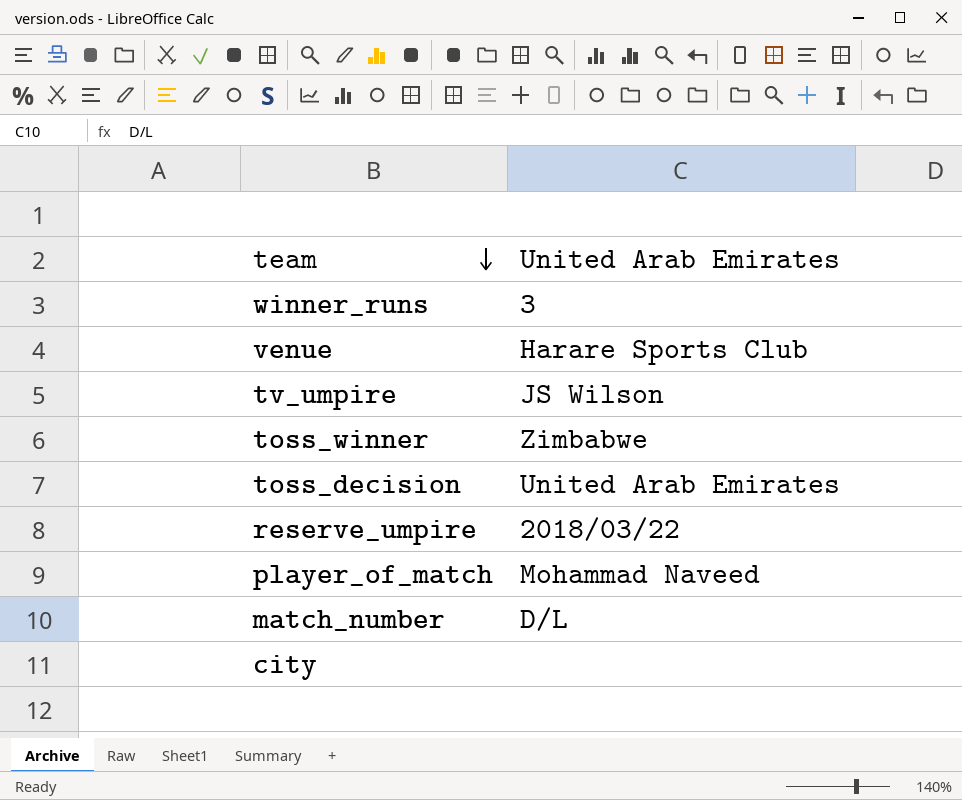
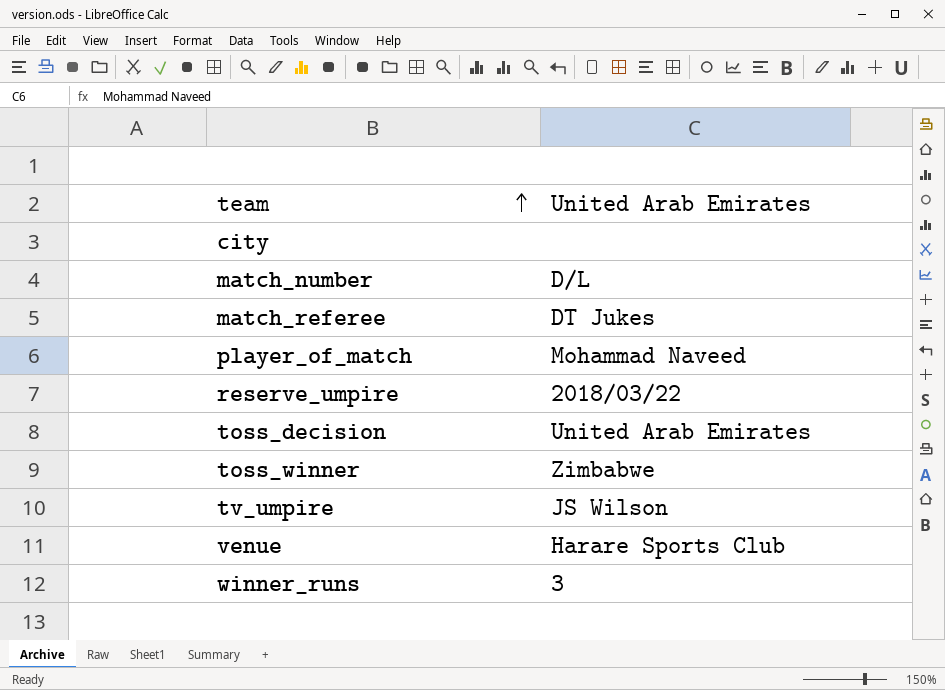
row order: team descending -> team ascending
row match_referee: none -> DT Jukes

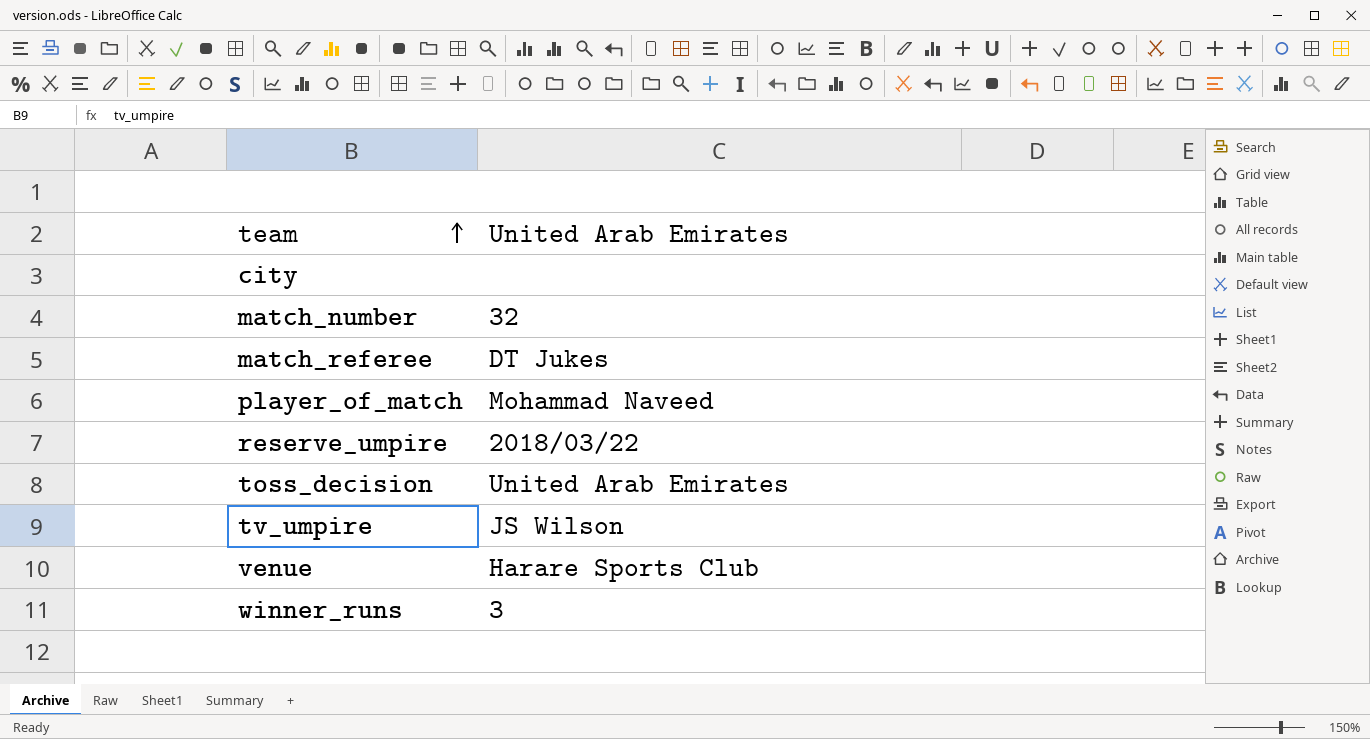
row toss_winner: Zimbabwe -> none
match_number | United Arab Emirates: D/L -> 32

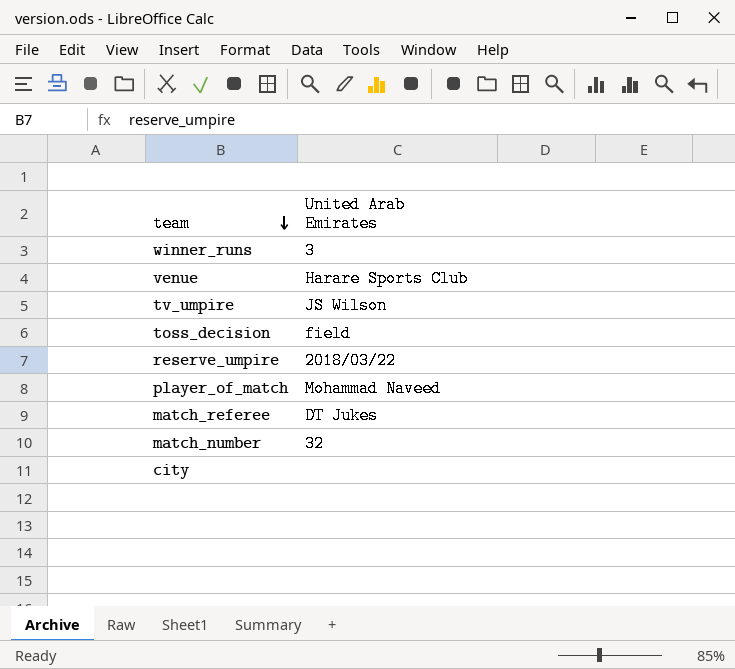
row order: team ascending -> team descending
toss_decision | United Arab Emirates: United Arab Emirates -> field

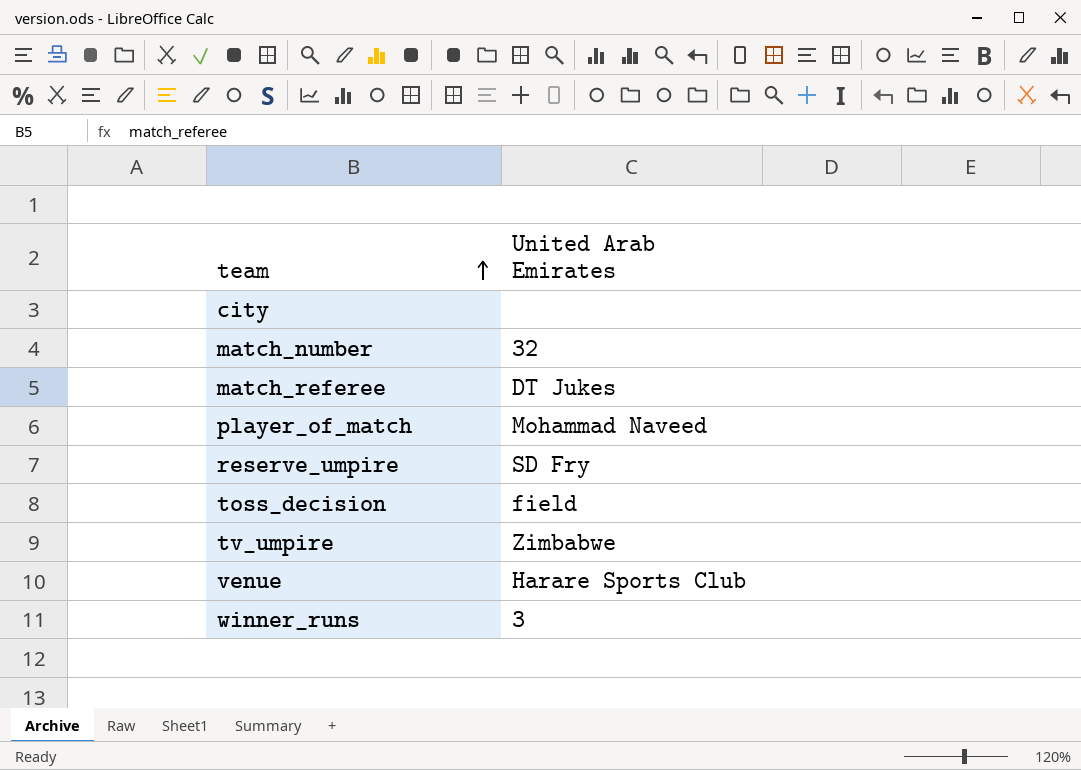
row order: team descending -> team ascending
reserve_umpire | United Arab Emirates: 2018/03/22 -> SD Fry
tv_umpire | United Arab Emirates: JS Wilson -> Zimbabwe

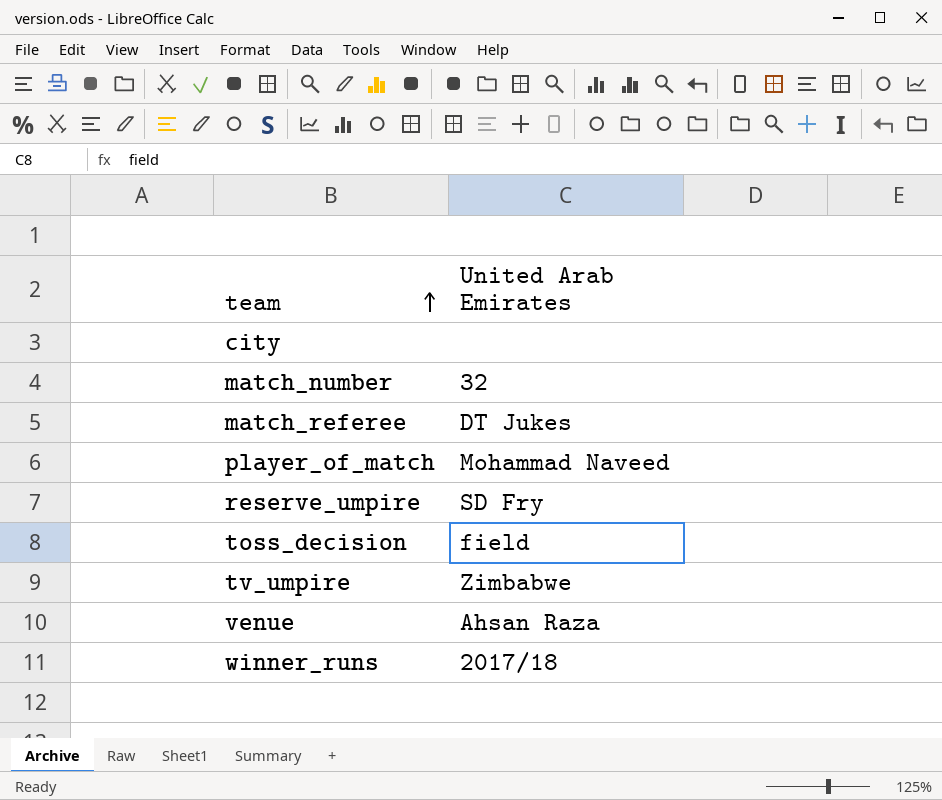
venue | United Arab Emirates: Harare Sports Club -> Ahsan Raza
winner_runs | United Arab Emirates: 3 -> 2017/18

